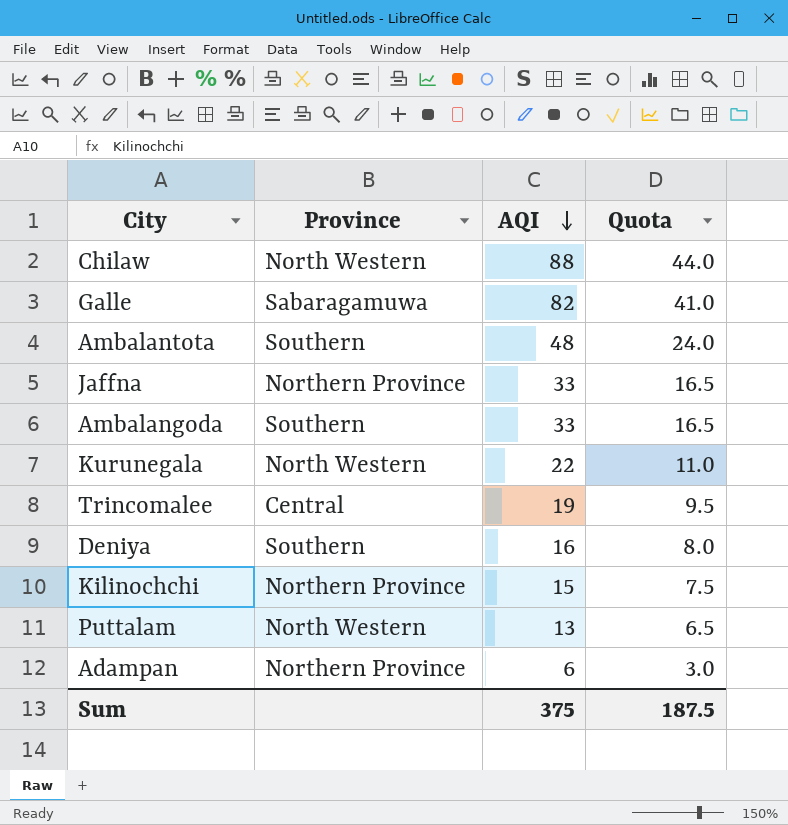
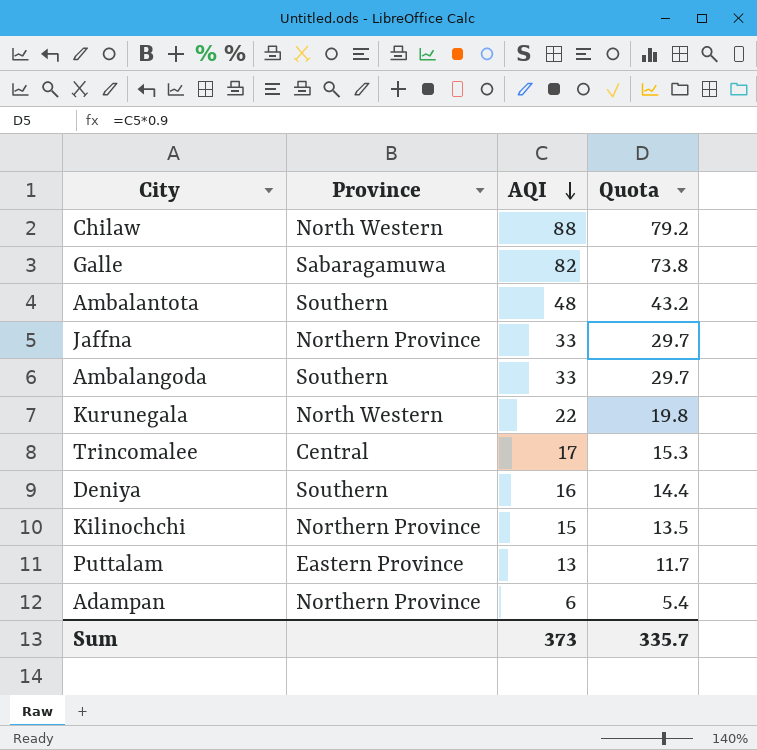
column Quota | formula: [AQI] * 0.5 -> [AQI] * 0.9
Trincomalee | AQI: 19 -> 17
Puttalam | Province: North Western -> Eastern Province
Sum | AQI: 375 -> 373
Sum | Quota: 187.5 -> 335.7

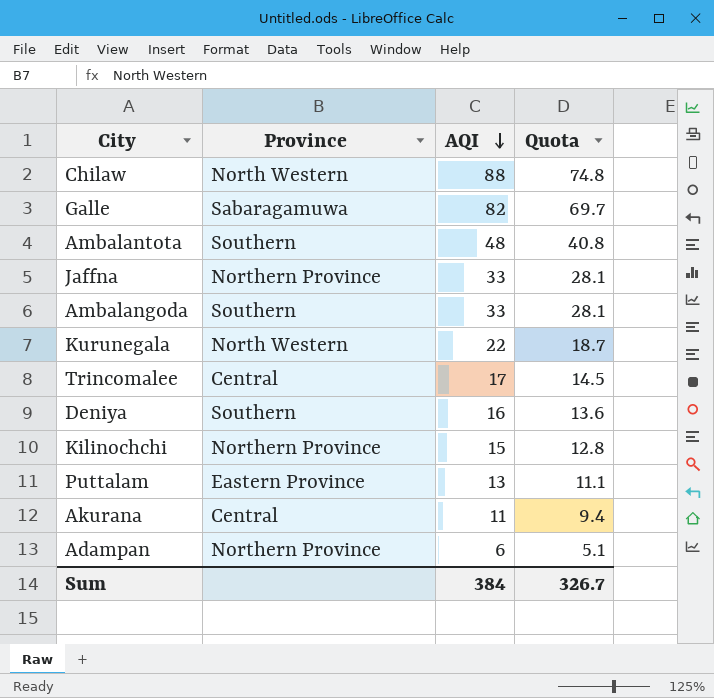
column Quota | formula: [AQI] * 0.9 -> [AQI] * 0.85
row Akurana: none -> Central | 11 | 9.4
Sum | AQI: 373 -> 384
Sum | Quota: 335.7 -> 326.7

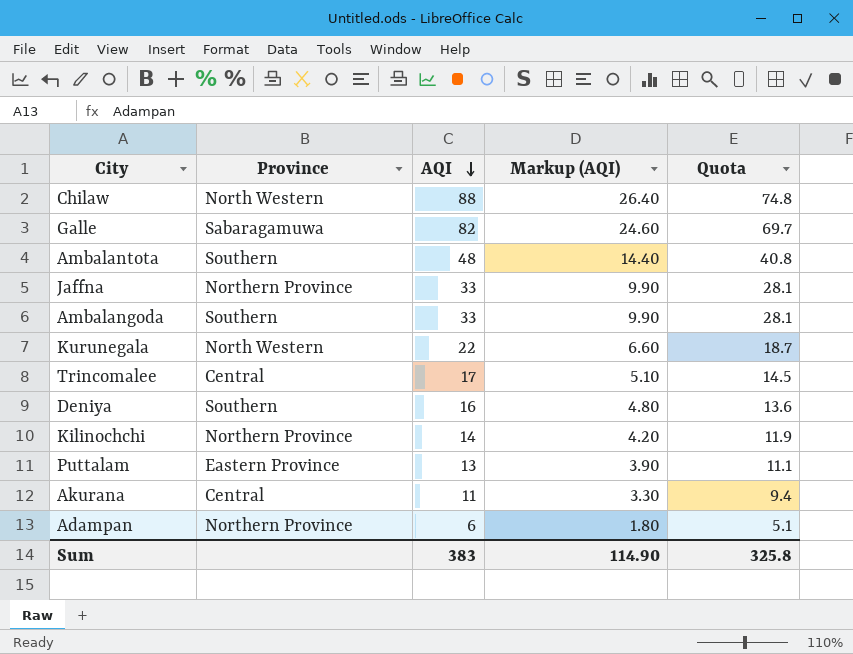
column Markup (AQI) | formula: none -> [AQI] * 0.3
Kilinochchi | AQI: 15 -> 14
Kilinochchi | Quota: 12.8 -> 11.9
Sum | AQI: 384 -> 383
Sum | Quota: 326.7 -> 325.8

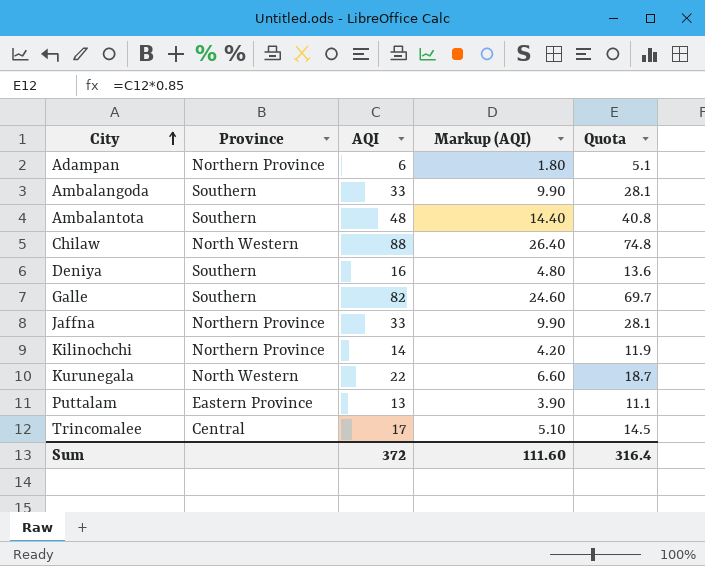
row order: AQI descending -> City ascending
row Akurana: Central | 11 | 3.30 | 9.4 -> none
Galle | Province: Sabaragamuwa -> Southern
Sum | AQI: 383 -> 372
Sum | Markup (AQI): 114.90 -> 111.60
Sum | Quota: 325.8 -> 316.4

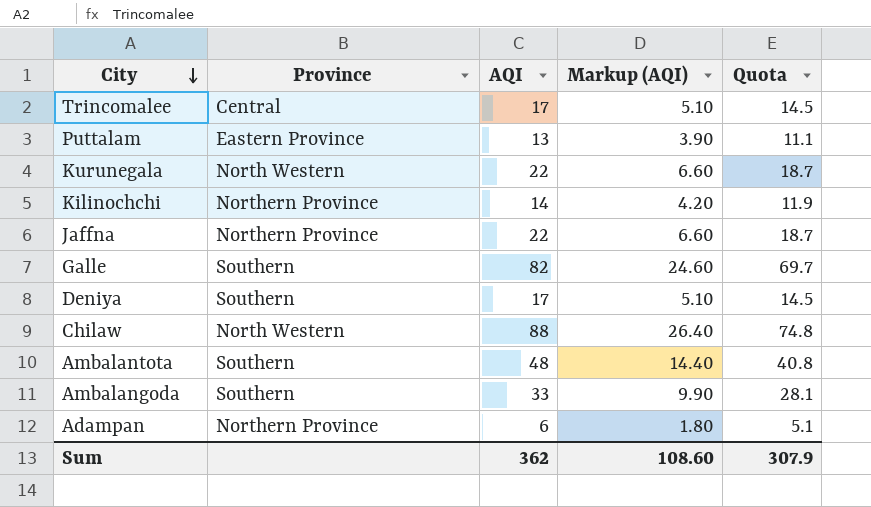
row order: City ascending -> City descending
Jaffna | AQI: 33 -> 22
Jaffna | Markup (AQI): 9.90 -> 6.60
Jaffna | Quota: 28.1 -> 18.7
Deniya | AQI: 16 -> 17
Deniya | Markup (AQI): 4.80 -> 5.10
Deniya | Quota: 13.6 -> 14.5
Sum | AQI: 372 -> 362
Sum | Markup (AQI): 111.60 -> 108.60
Sum | Quota: 316.4 -> 307.9

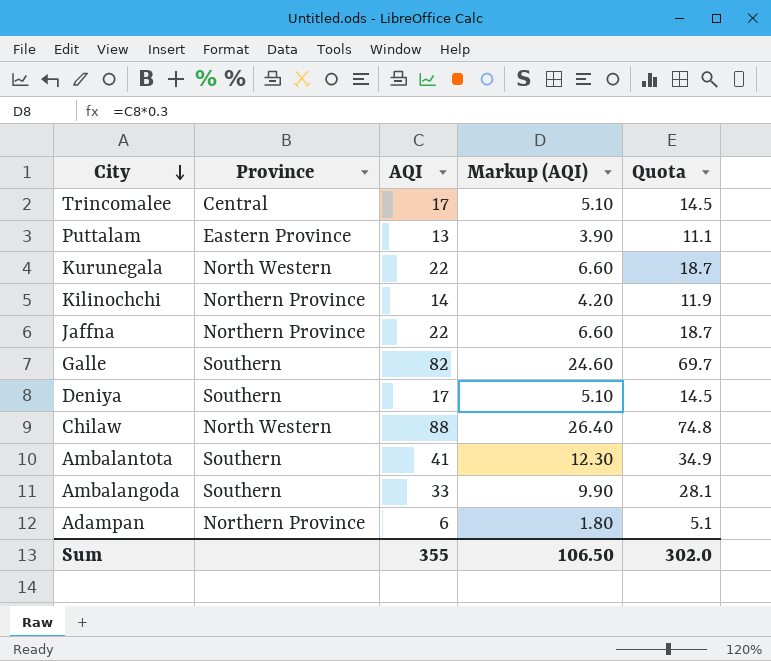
Ambalantota | AQI: 48 -> 41
Ambalantota | Markup (AQI): 14.40 -> 12.30
Ambalantota | Quota: 40.8 -> 34.9
Sum | AQI: 362 -> 355
Sum | Markup (AQI): 108.60 -> 106.50
Sum | Quota: 307.9 -> 302.0

